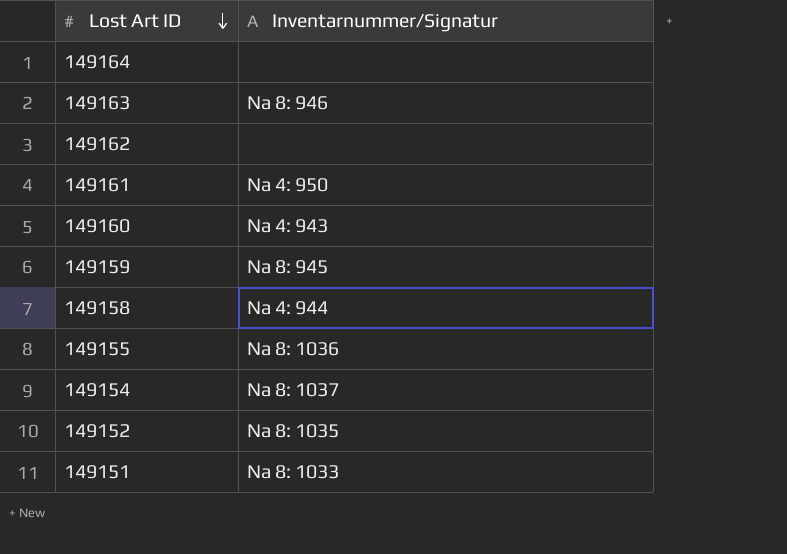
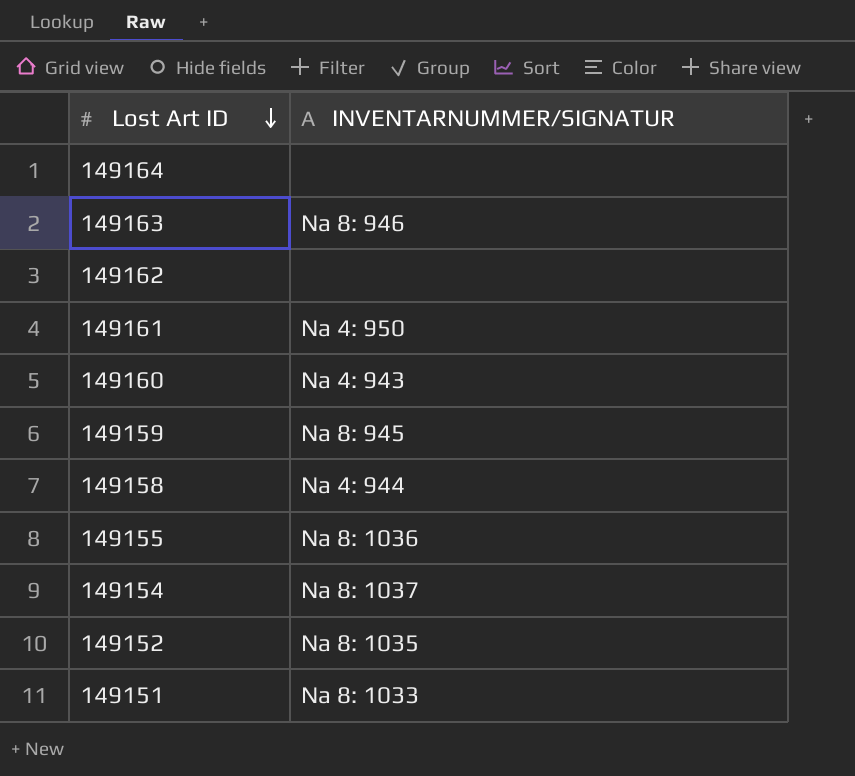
column name: Inventarnummer/Signatur -> INVENTARNUMMER/SIGNATUR

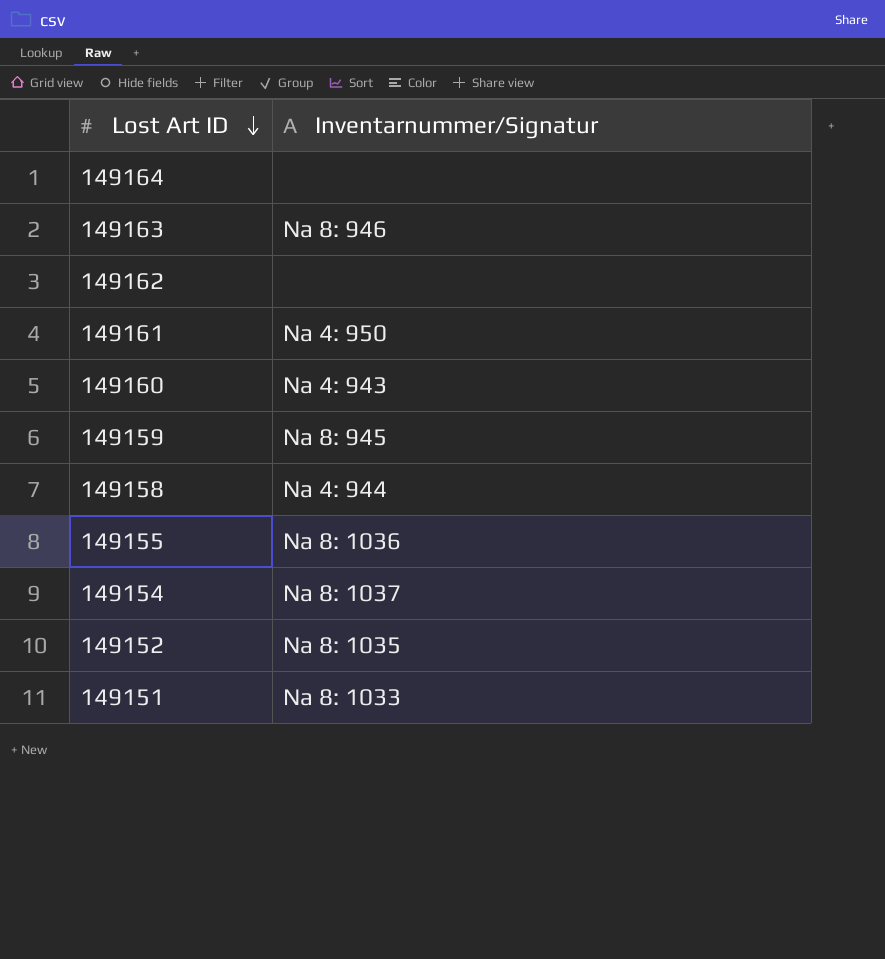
column name: INVENTARNUMMER/SIGNATUR -> Inventarnummer/Signatur

